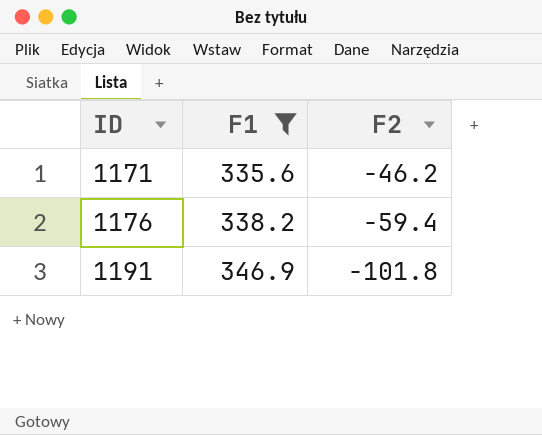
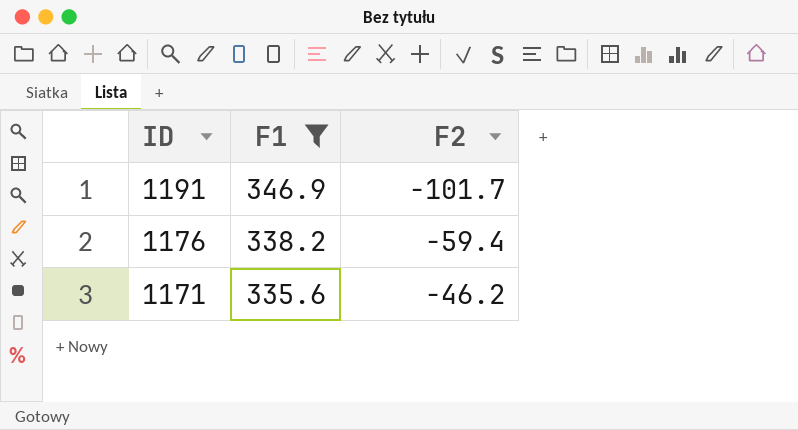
row order: ID ascending -> ID descending
1191 | F2: -101.8 -> -101.7

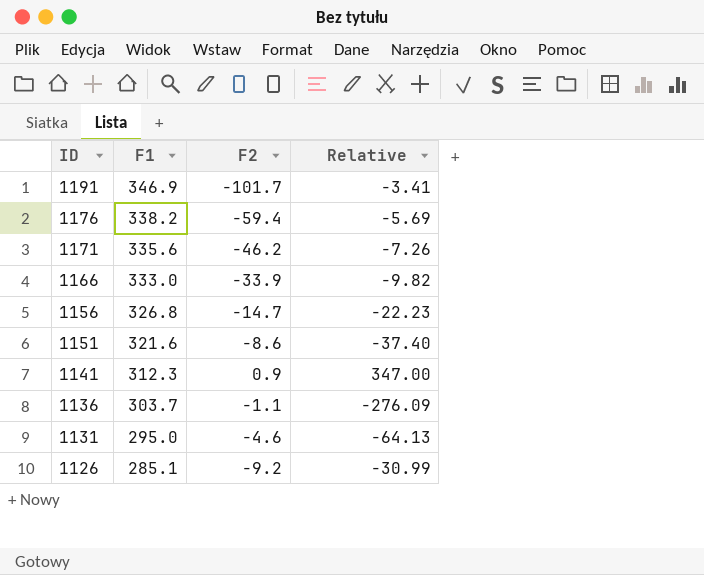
filter: F1 >= 335.6 -> none
column Relative | formula: none -> [F1] / [F2]

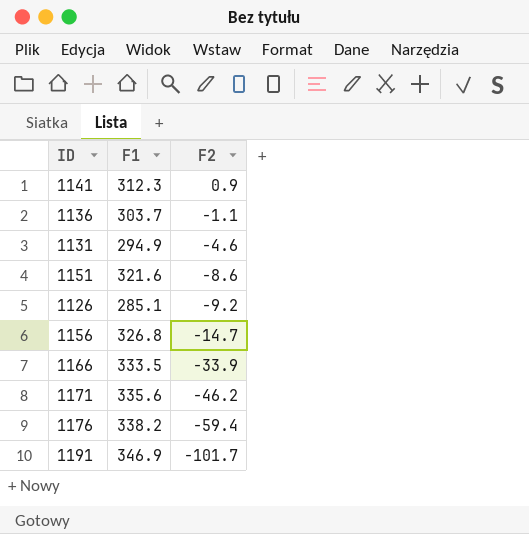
row order: ID descending -> F2 descending
column Relative | formula: [F1] / [F2] -> none
1131 | F1: 295.0 -> 294.9
1166 | F1: 333.0 -> 333.5

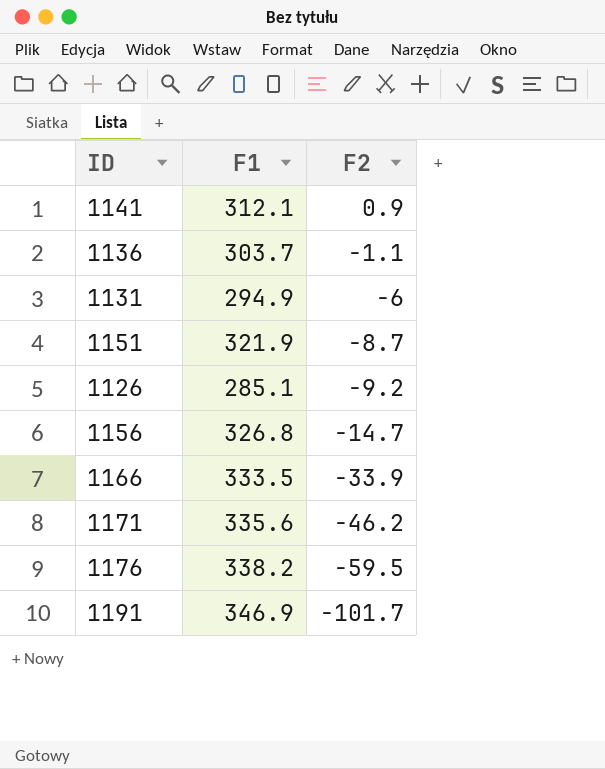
1141 | F1: 312.3 -> 312.1
1131 | F2: -4.6 -> -6
1151 | F1: 321.6 -> 321.9
1151 | F2: -8.6 -> -8.7
1176 | F2: -59.4 -> -59.5

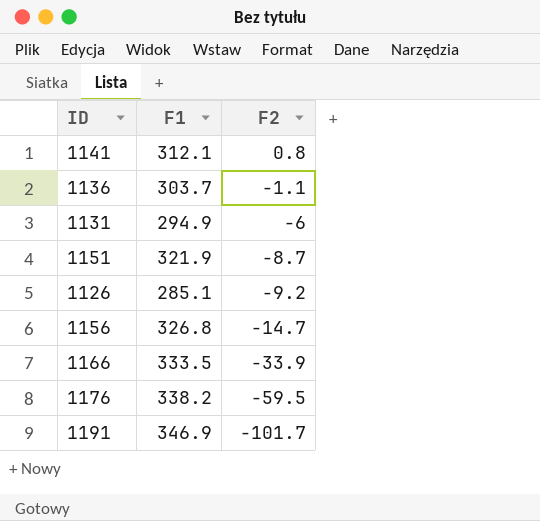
row 1171: 335.6 | -46.2 -> none
1141 | F2: 0.9 -> 0.8

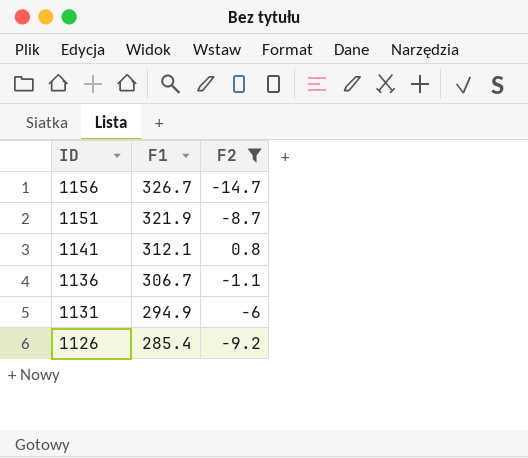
filter: none -> F2 >= -14.7
row order: F2 descending -> ID descending
1156 | F1: 326.8 -> 326.7
1136 | F1: 303.7 -> 306.7
1126 | F1: 285.1 -> 285.4

